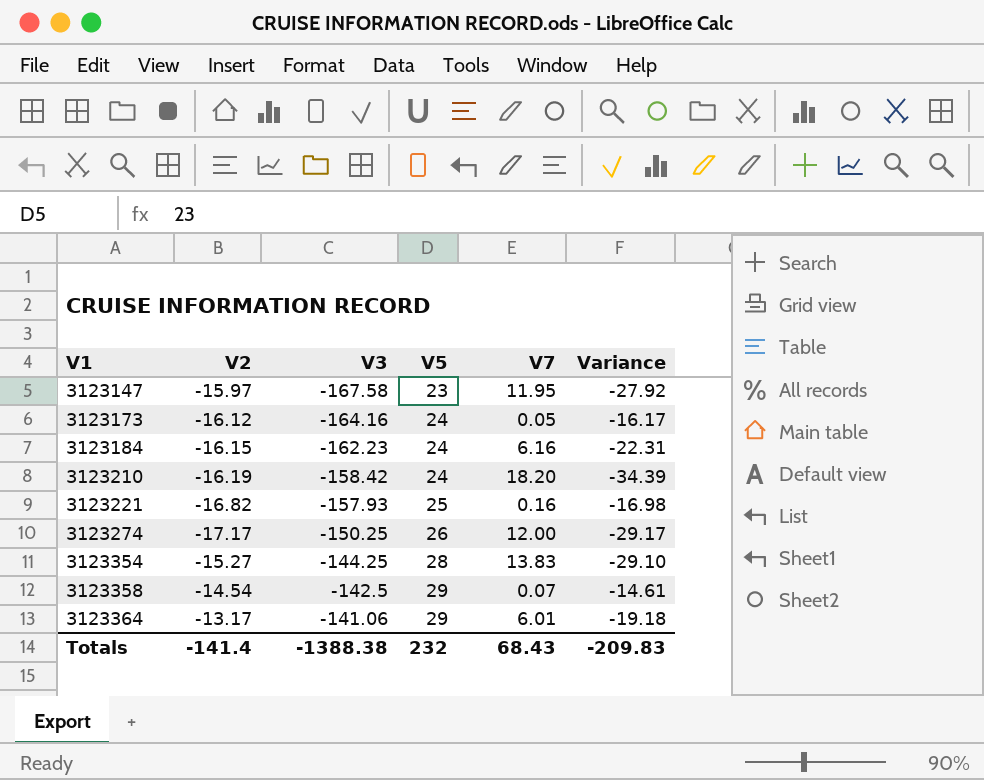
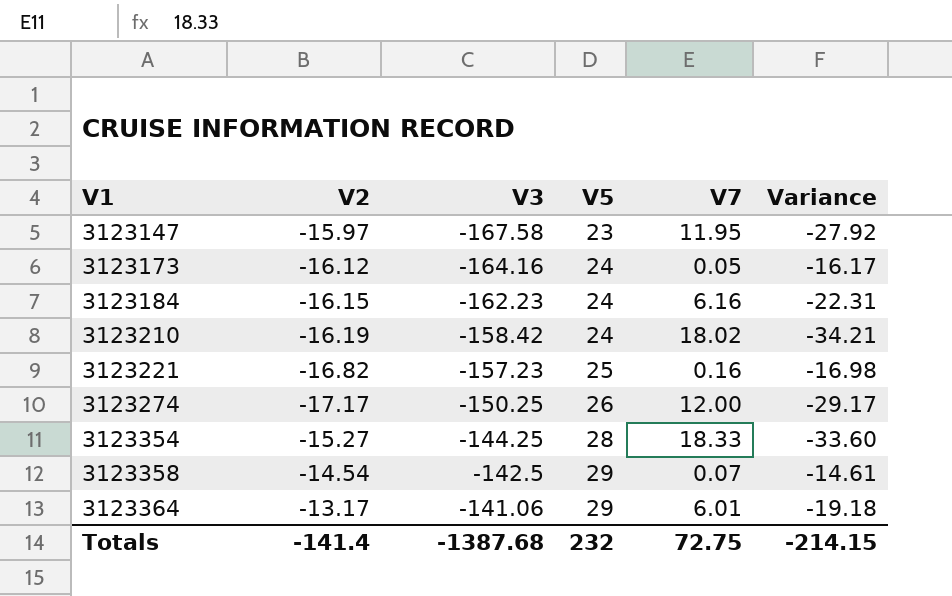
3123210 | V7: 18.20 -> 18.02
3123210 | Variance: -34.39 -> -34.21
3123221 | V3: -157.93 -> -157.23
3123354 | V7: 13.83 -> 18.33
3123354 | Variance: -29.10 -> -33.60
Totals | V3: -1388.38 -> -1387.68
Totals | V7: 68.43 -> 72.75
Totals | Variance: -209.83 -> -214.15

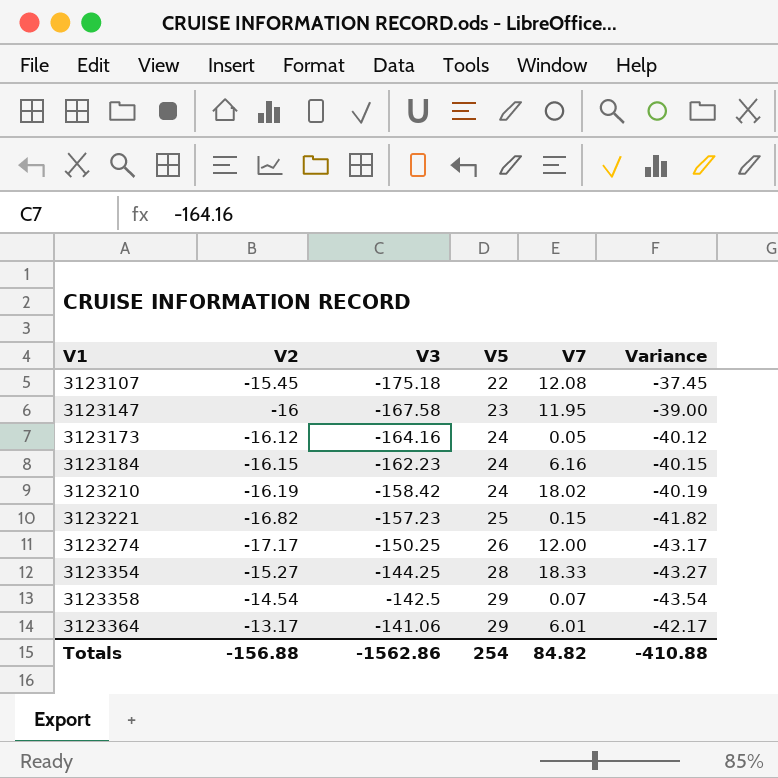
column Variance | formula: [V2] - [V7] -> [V2] - [V5]
row 3123107: none -> -15.45 | -175.18 | 22 | 12.08 | -37.45
3123147 | V2: -15.97 -> -16
3123221 | V7: 0.16 -> 0.15
Totals | V2: -141.4 -> -156.88
Totals | V3: -1387.68 -> -1562.86
Totals | V5: 232 -> 254
Totals | V7: 72.75 -> 84.82
Totals | Variance: -214.15 -> -410.88

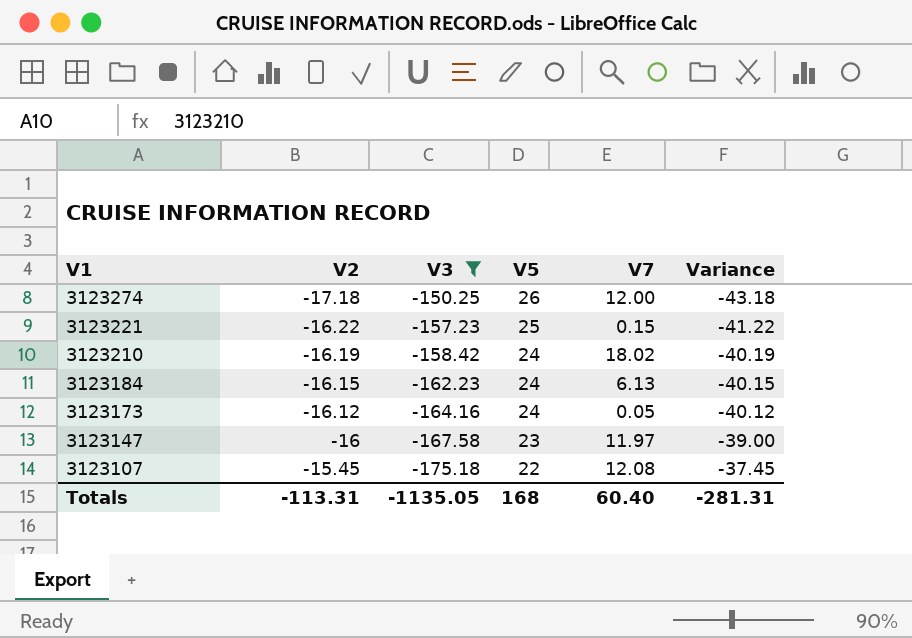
filter: none -> V3 <= -150.25
row order: V1 ascending -> V1 descending
3123274 | V2: -17.17 -> -17.18
3123274 | Variance: -43.17 -> -43.18
3123221 | V2: -16.82 -> -16.22
3123221 | Variance: -41.82 -> -41.22
3123184 | V7: 6.16 -> 6.13
3123147 | V7: 11.95 -> 11.97
Totals | V2: -156.88 -> -113.31
Totals | V3: -1562.86 -> -1135.05
Totals | V5: 254 -> 168
Totals | V7: 84.82 -> 60.40
Totals | Variance: -410.88 -> -281.31

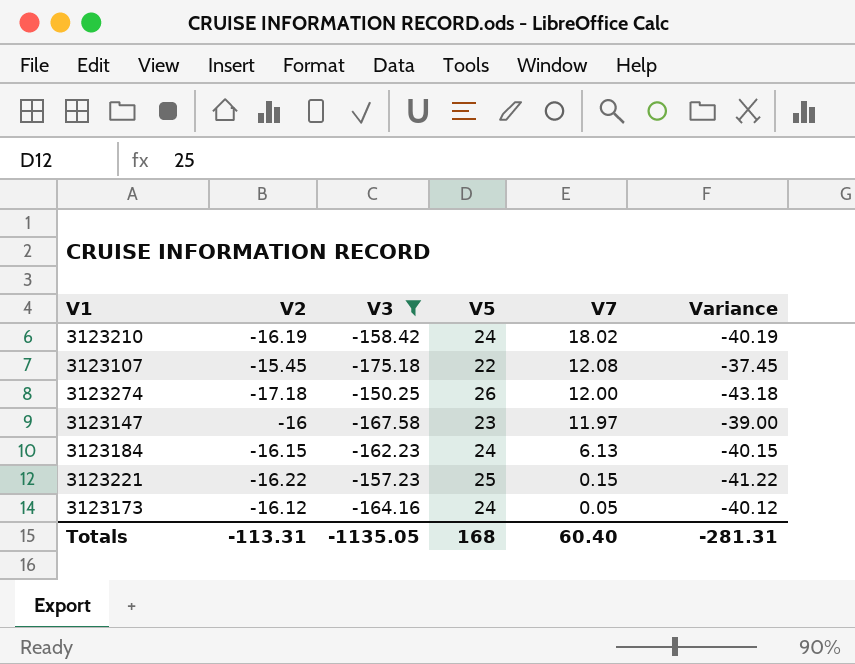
row order: V1 descending -> V7 descending

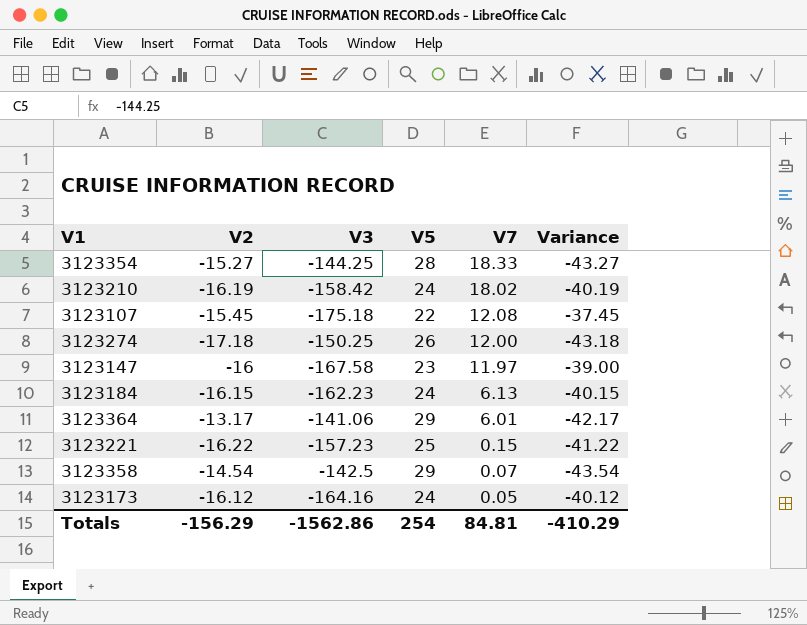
filter: V3 <= -150.25 -> none
Totals | V2: -113.31 -> -156.29
Totals | V3: -1135.05 -> -1562.86
Totals | V5: 168 -> 254
Totals | V7: 60.40 -> 84.81
Totals | Variance: -281.31 -> -410.29

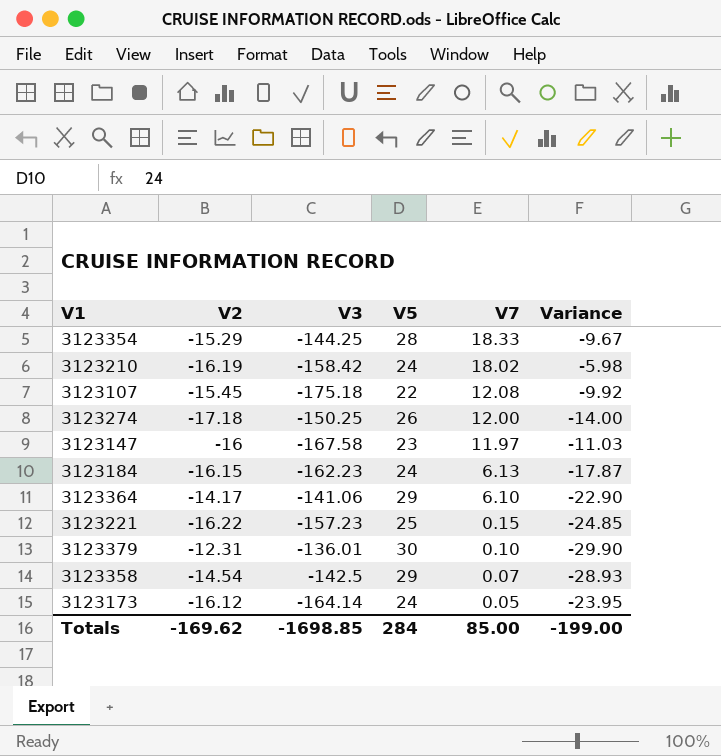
column Variance | formula: [V2] - [V5] -> [V7] - [V5]
3123354 | V2: -15.27 -> -15.29
3123364 | V2: -13.17 -> -14.17
3123364 | V7: 6.01 -> 6.10
row 3123379: none -> -12.31 | -136.01 | 30 | 0.10 | -29.90
3123173 | V3: -164.16 -> -164.14
Totals | V2: -156.29 -> -169.62
Totals | V3: -1562.86 -> -1698.85
Totals | V5: 254 -> 284
Totals | V7: 84.81 -> 85.00
Totals | Variance: -410.29 -> -199.00

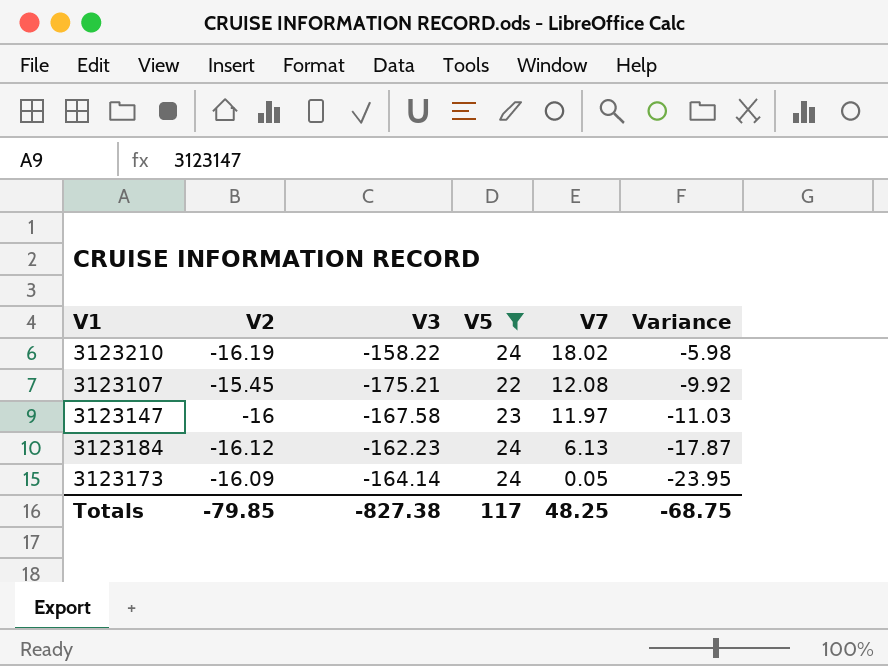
filter: none -> V5 <= 24
3123210 | V3: -158.42 -> -158.22
3123107 | V3: -175.18 -> -175.21
3123184 | V2: -16.15 -> -16.12
3123173 | V2: -16.12 -> -16.09
Totals | V2: -169.62 -> -79.85
Totals | V3: -1698.85 -> -827.38
Totals | V5: 284 -> 117
Totals | V7: 85.00 -> 48.25
Totals | Variance: -199.00 -> -68.75

